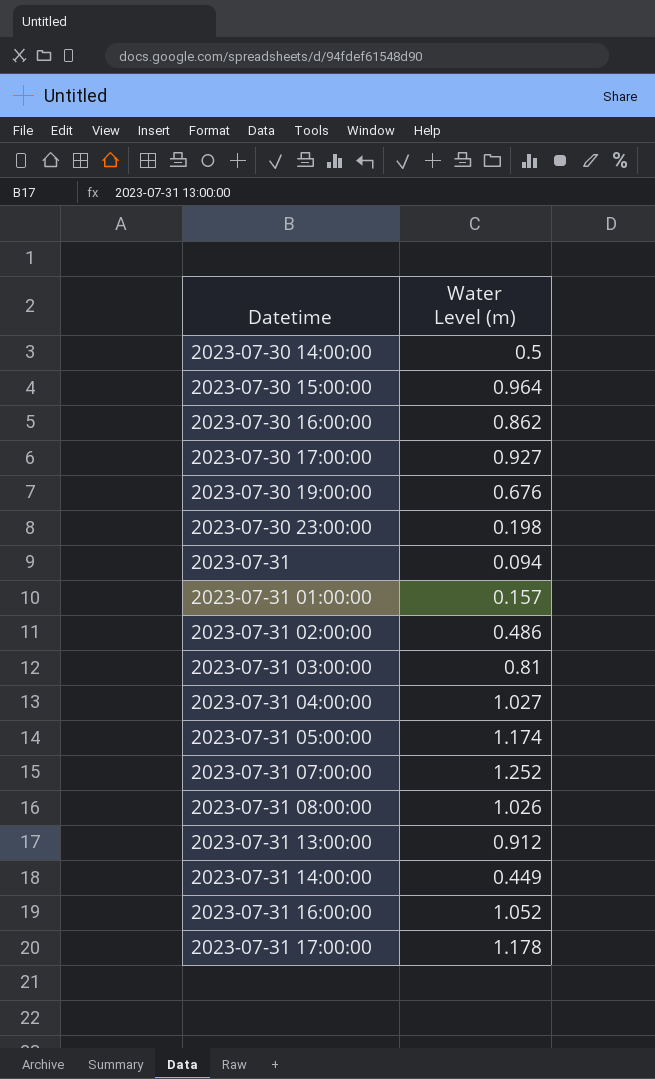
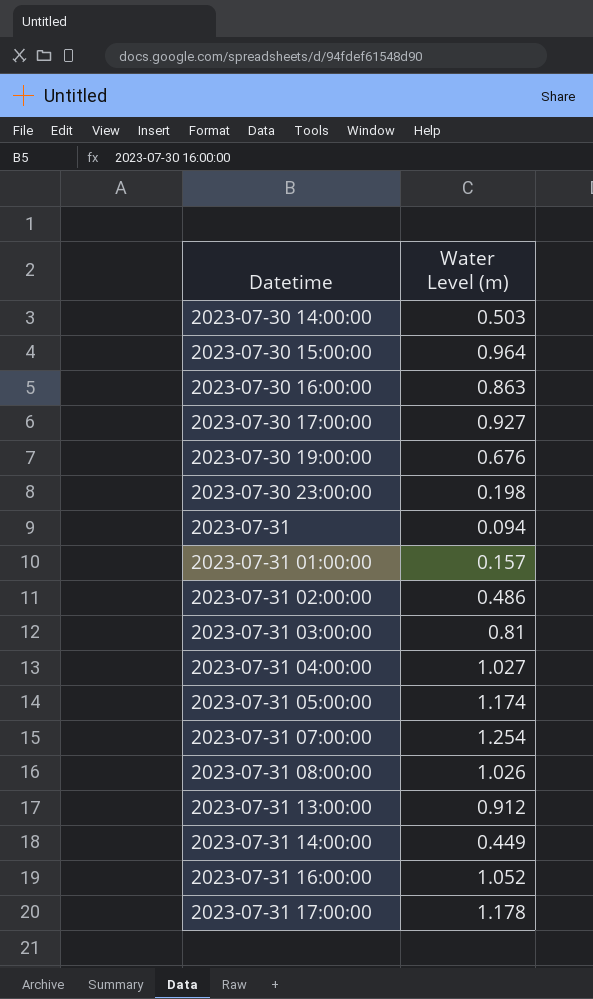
2023-07-30 14:00:00 | Water Level (m): 0.5 -> 0.503
2023-07-30 16:00:00 | Water Level (m): 0.862 -> 0.863
2023-07-31 07:00:00 | Water Level (m): 1.252 -> 1.254

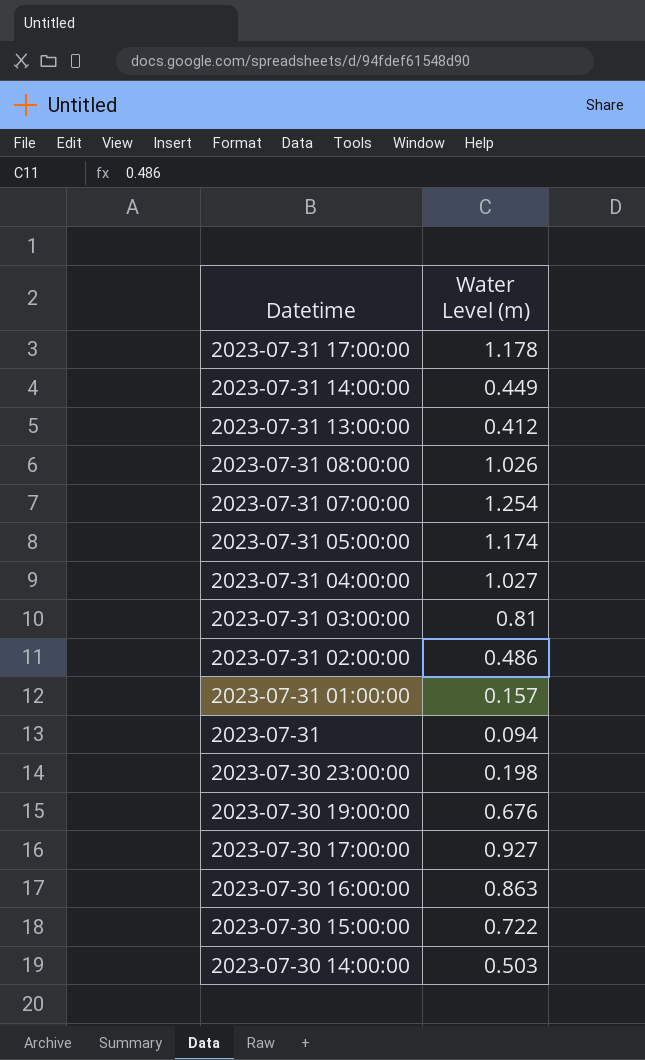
row order: Datetime ascending -> Datetime descending
row 2023-07-31 16:00:00: 1.052 -> none
2023-07-31 13:00:00 | Water Level (m): 0.912 -> 0.412
2023-07-30 15:00:00 | Water Level (m): 0.964 -> 0.722

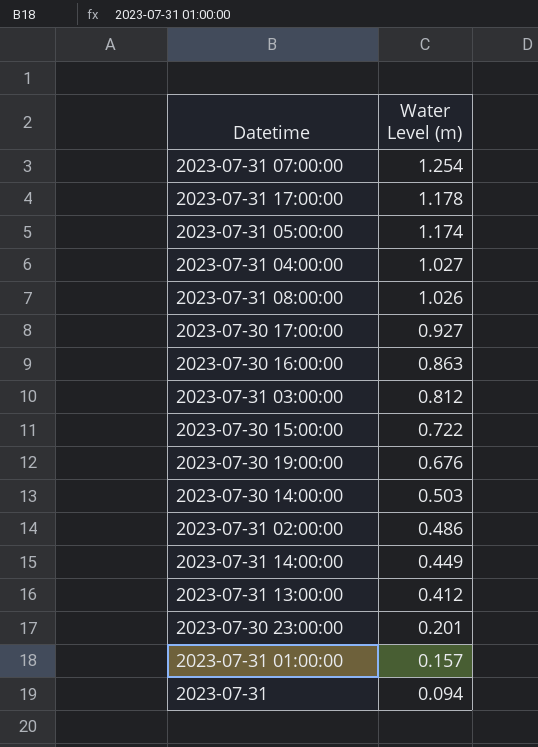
row order: Datetime descending -> Water Level (m) descending
2023-07-31 03:00:00 | Water Level (m): 0.81 -> 0.812
2023-07-30 23:00:00 | Water Level (m): 0.198 -> 0.201

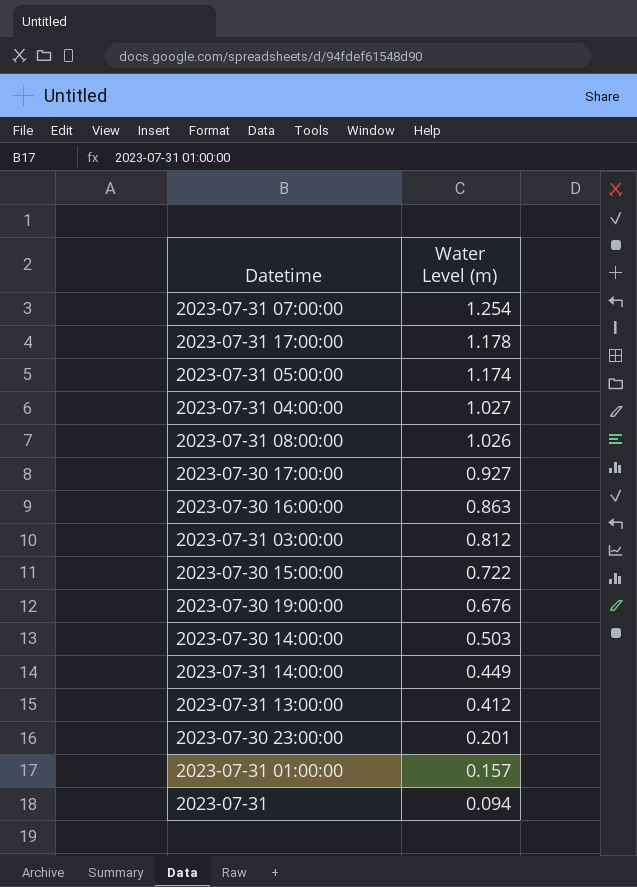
row 2023-07-31 02:00:00: 0.486 -> none

